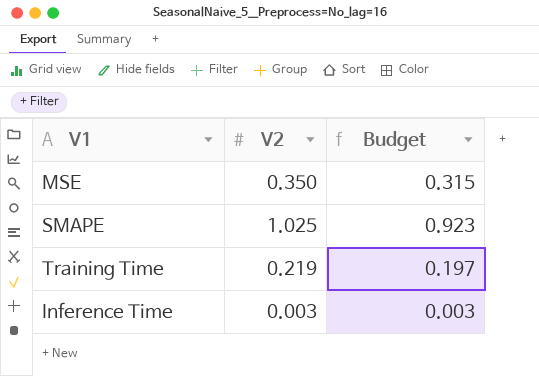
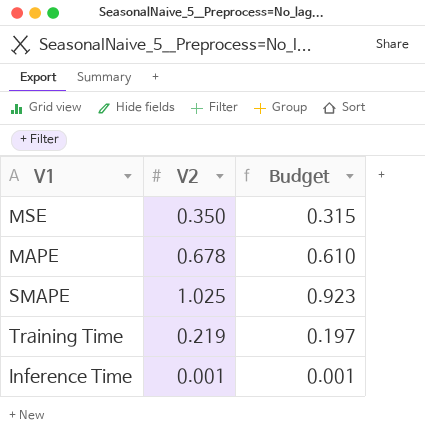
row MAPE: none -> 0.678 | 0.610
Inference Time | V2: 0.003 -> 0.001
Inference Time | Budget: 0.003 -> 0.001

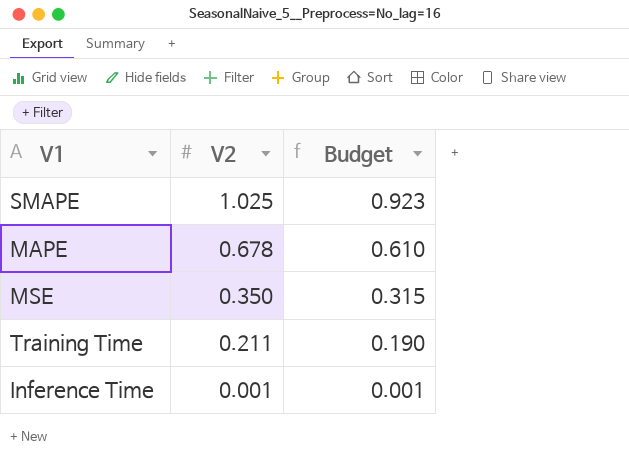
row order: none -> V2 descending
Training Time | V2: 0.219 -> 0.211
Training Time | Budget: 0.197 -> 0.190

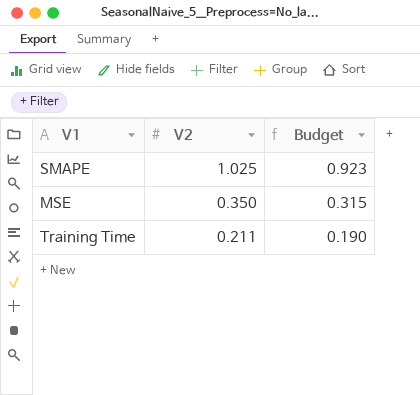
row MAPE: 0.678 | 0.610 -> none
row Inference Time: 0.001 | 0.001 -> none

